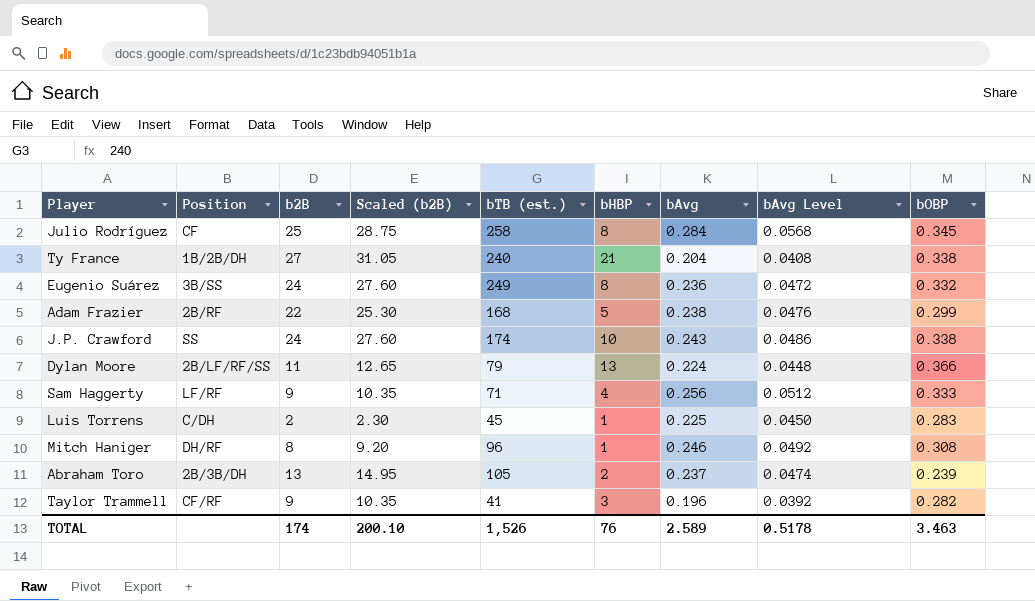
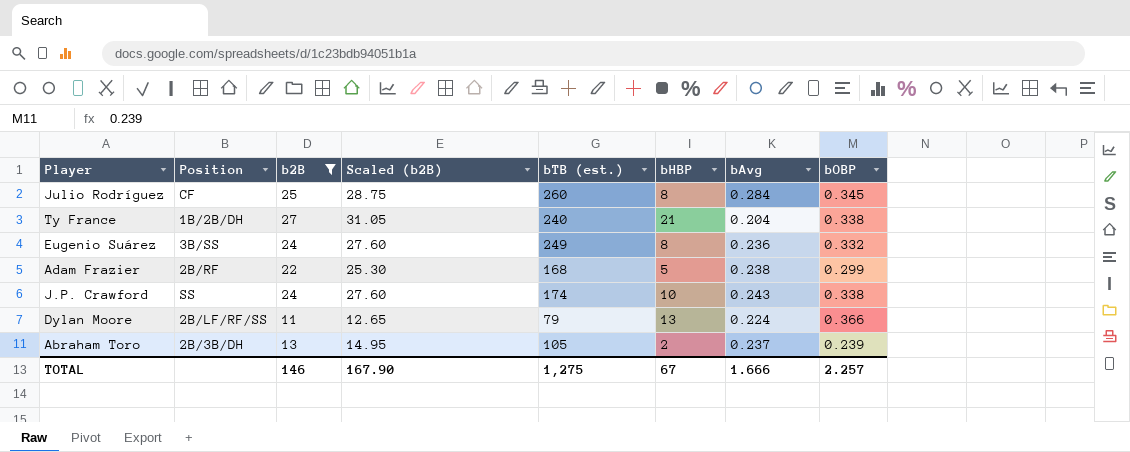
filter: none -> b2B >= 11
column bAvg Level | formula: [bAvg] * 0.2 -> none
Julio Rodríguez | bTB (est.): 258 -> 260
TOTAL | b2B: 174 -> 146
TOTAL | Scaled (b2B): 200.10 -> 167.90
TOTAL | bTB (est.): 1,526 -> 1,275
TOTAL | bHBP: 76 -> 67
TOTAL | bAvg: 2.589 -> 1.666
TOTAL | bOBP: 3.463 -> 2.257

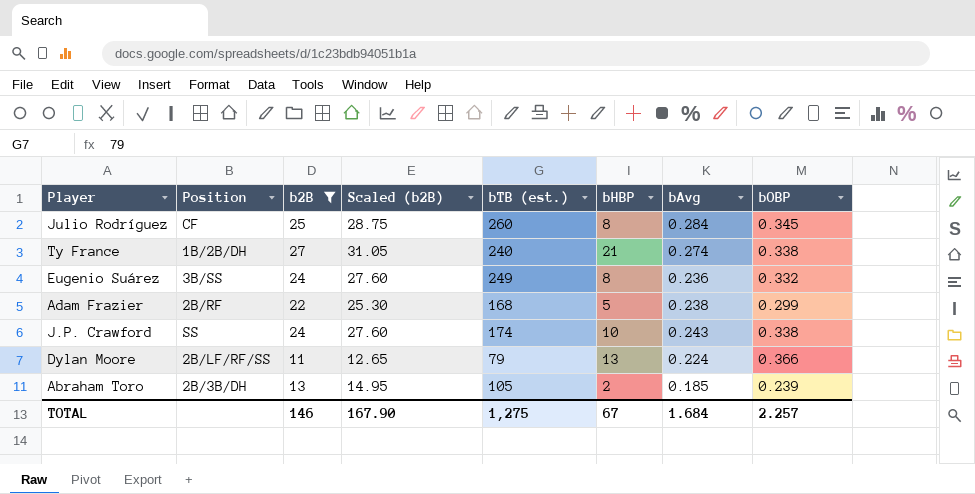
Ty France | bAvg: 0.204 -> 0.274
Abraham Toro | bAvg: 0.237 -> 0.185
TOTAL | bAvg: 1.666 -> 1.684

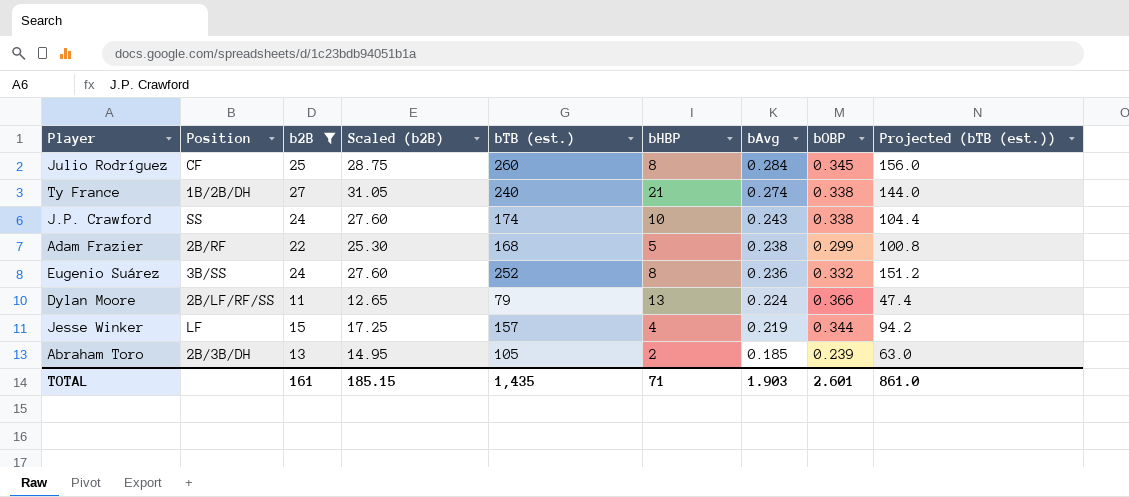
row order: none -> bAvg descending
column Projected (bTB (est.)) | formula: none -> [bTB (est.)] * 0.6
Eugenio Suárez | bTB (est.): 249 -> 252
row Jesse Winker: none -> LF | 15 | 17.25 | 157 | 4 | 0.219 | 0.344 | 94.2
TOTAL | b2B: 146 -> 161
TOTAL | Scaled (b2B): 167.90 -> 185.15
TOTAL | bTB (est.): 1,275 -> 1,435
TOTAL | bHBP: 67 -> 71
TOTAL | bAvg: 1.684 -> 1.903
TOTAL | bOBP: 2.257 -> 2.601

